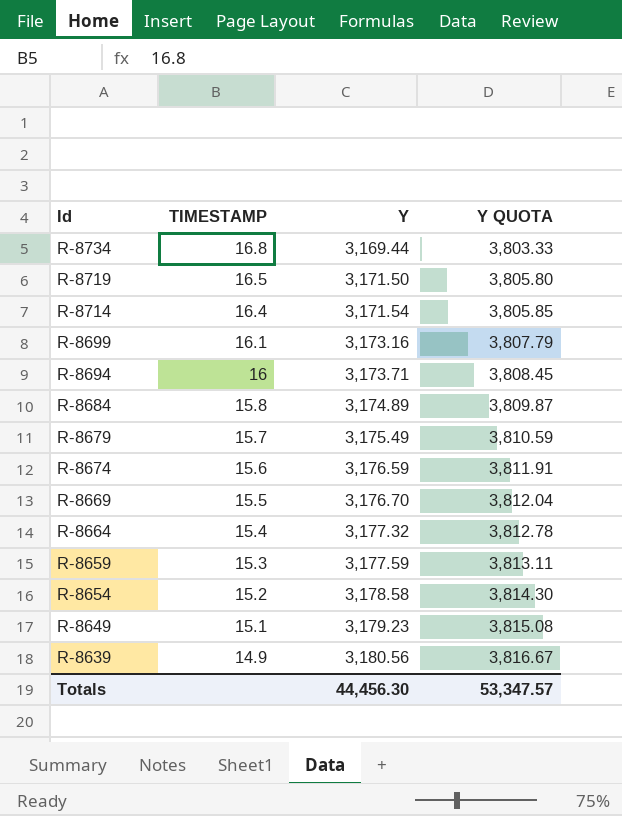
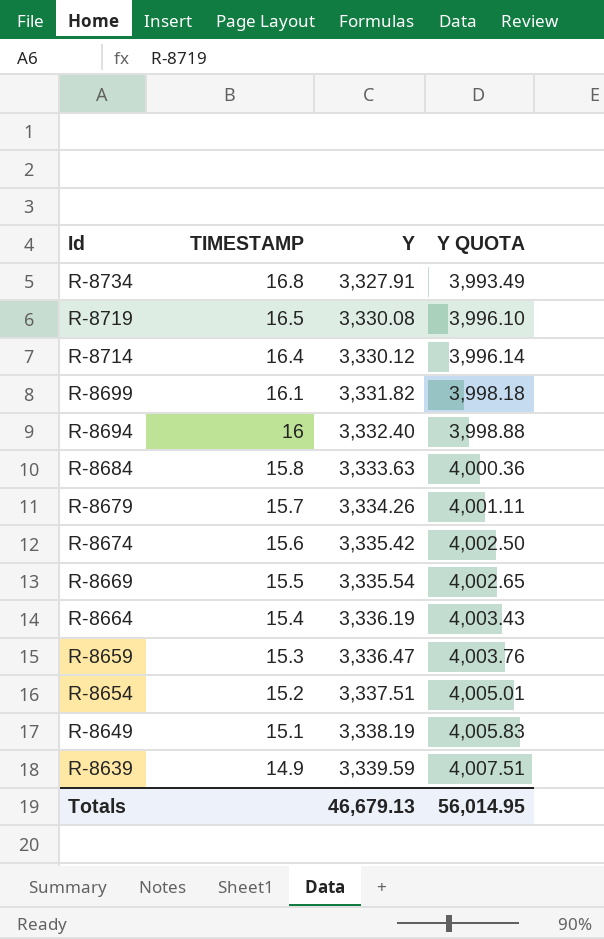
R-8734 | Y: 3,169.44 -> 3,327.91
R-8734 | Y QUOTA: 3,803.33 -> 3,993.49
R-8719 | Y: 3,171.50 -> 3,330.08
R-8719 | Y QUOTA: 3,805.80 -> 3,996.10
R-8714 | Y: 3,171.54 -> 3,330.12
R-8714 | Y QUOTA: 3,805.85 -> 3,996.14
R-8699 | Y: 3,173.16 -> 3,331.82
R-8699 | Y QUOTA: 3,807.79 -> 3,998.18
R-8694 | Y: 3,173.71 -> 3,332.40
R-8694 | Y QUOTA: 3,808.45 -> 3,998.88
R-8684 | Y: 3,174.89 -> 3,333.63
R-8684 | Y QUOTA: 3,809.87 -> 4,000.36
R-8679 | Y: 3,175.49 -> 3,334.26
R-8679 | Y QUOTA: 3,810.59 -> 4,001.11
R-8674 | Y: 3,176.59 -> 3,335.42
R-8674 | Y QUOTA: 3,811.91 -> 4,002.50
R-8669 | Y: 3,176.70 -> 3,335.54
R-8669 | Y QUOTA: 3,812.04 -> 4,002.65
R-8664 | Y: 3,177.32 -> 3,336.19
R-8664 | Y QUOTA: 3,812.78 -> 4,003.43
R-8659 | Y: 3,177.59 -> 3,336.47
R-8659 | Y QUOTA: 3,813.11 -> 4,003.76
R-8654 | Y: 3,178.58 -> 3,337.51
R-8654 | Y QUOTA: 3,814.30 -> 4,005.01
R-8649 | Y: 3,179.23 -> 3,338.19
R-8649 | Y QUOTA: 3,815.08 -> 4,005.83
R-8639 | Y: 3,180.56 -> 3,339.59
R-8639 | Y QUOTA: 3,816.67 -> 4,007.51
Totals | Y: 44,456.30 -> 46,679.13
Totals | Y QUOTA: 53,347.57 -> 56,014.95

